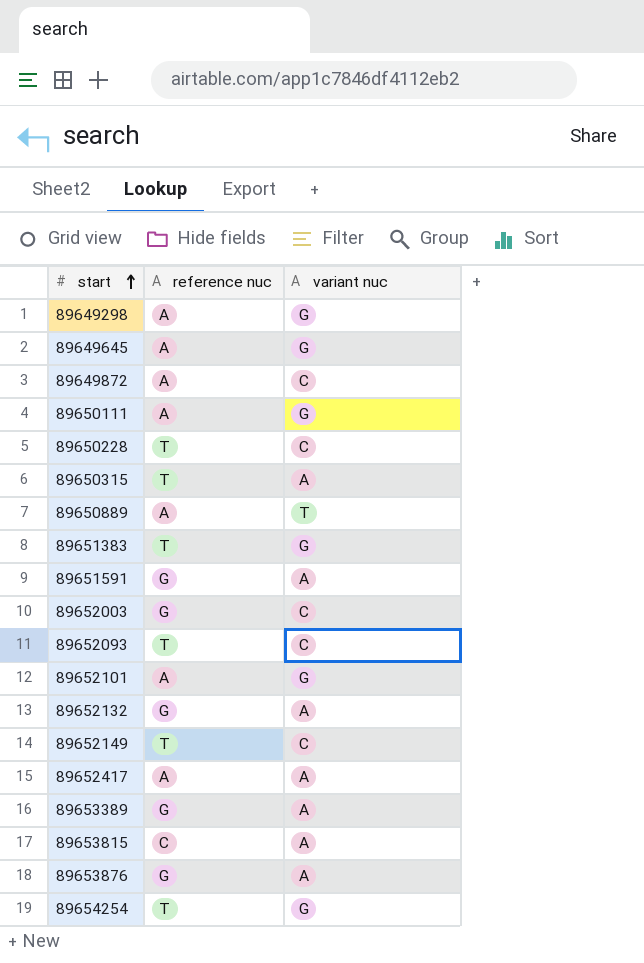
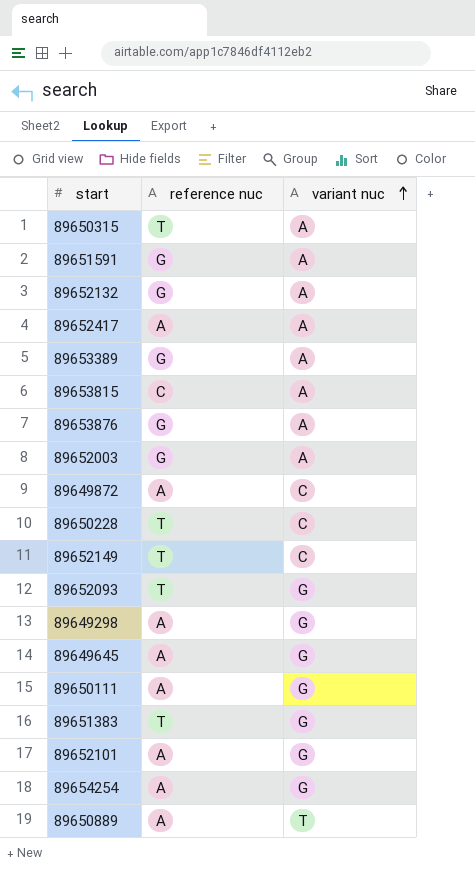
row order: start ascending -> variant nuc ascending
89652003 | variant nuc: C -> A
89652093 | variant nuc: C -> G
89654254 | reference nuc: T -> A

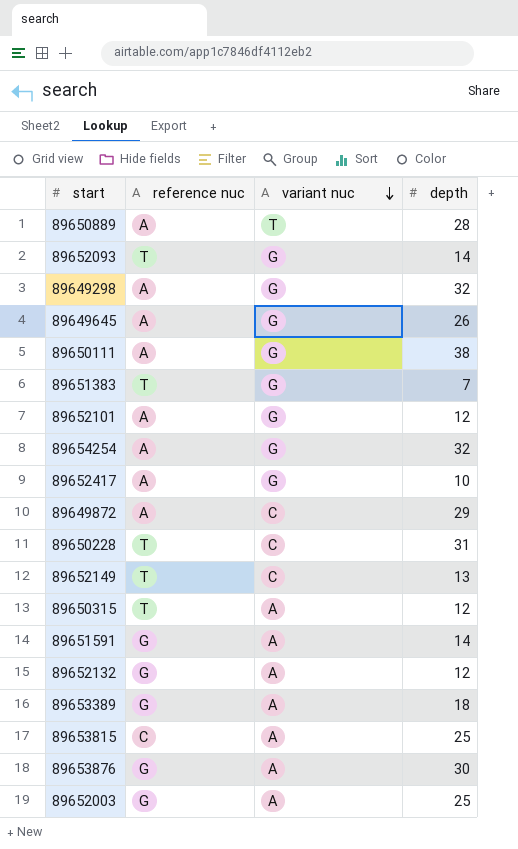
row order: variant nuc ascending -> variant nuc descending
column depth | position: none -> 4
89652417 | variant nuc: A -> G

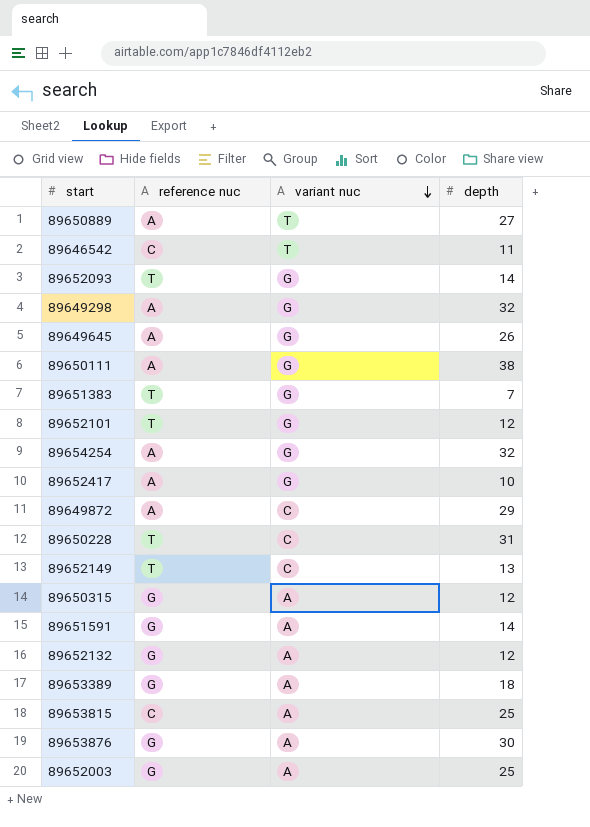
89650889 | depth: 28 -> 27
row 89646542: none -> C | T | 11
89652101 | reference nuc: A -> T
89650315 | reference nuc: T -> G

